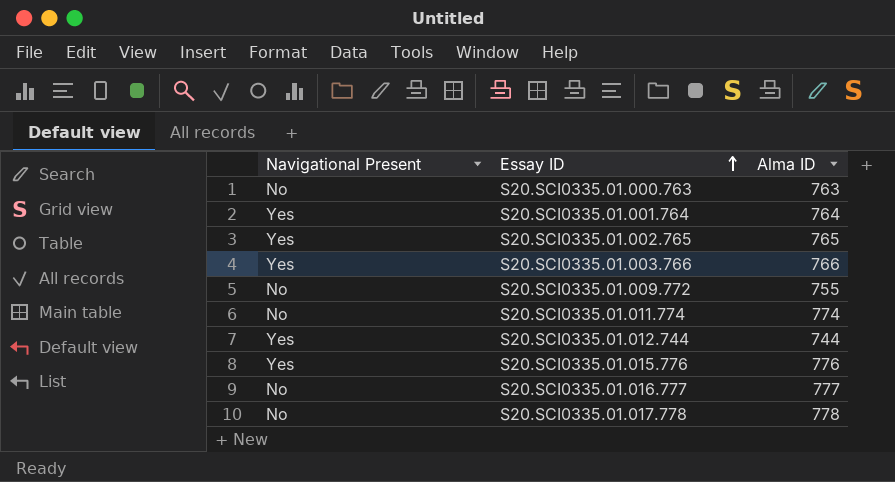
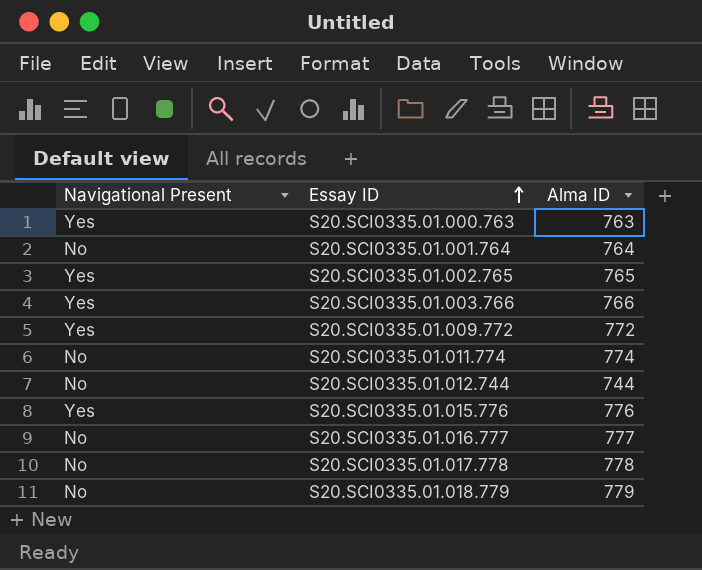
S20.SCI0335.01.000.763 | Navigational Present: No -> Yes
S20.SCI0335.01.001.764 | Navigational Present: Yes -> No
S20.SCI0335.01.009.772 | Navigational Present: No -> Yes
S20.SCI0335.01.009.772 | Alma ID: 755 -> 772
S20.SCI0335.01.012.744 | Navigational Present: Yes -> No
row S20.SCI0335.01.018.779: none -> No | 779

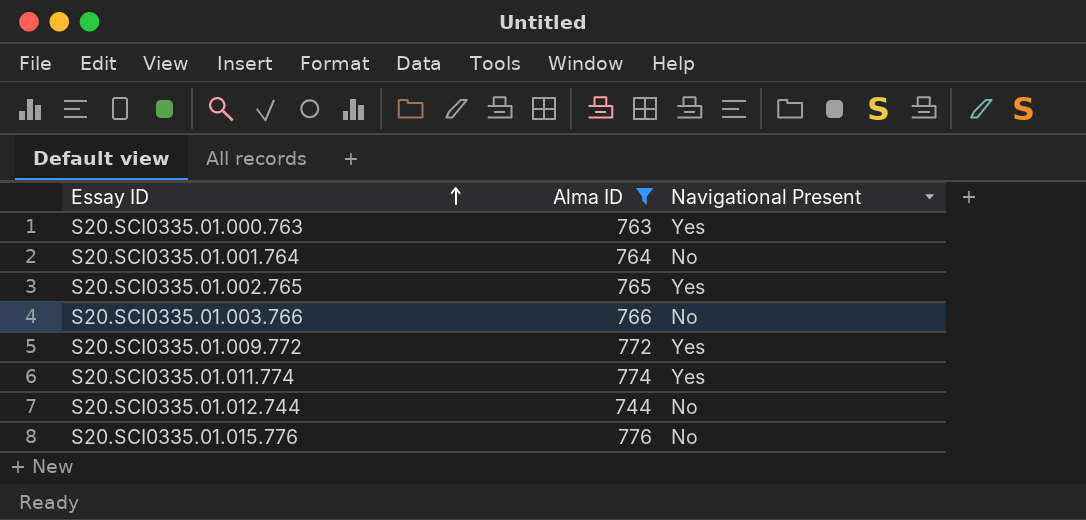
filter: none -> Alma ID <= 776
column Navigational Present | position: 1 -> 3
S20.SCI0335.01.003.766 | Navigational Present: Yes -> No
S20.SCI0335.01.011.774 | Navigational Present: No -> Yes
S20.SCI0335.01.015.776 | Navigational Present: Yes -> No

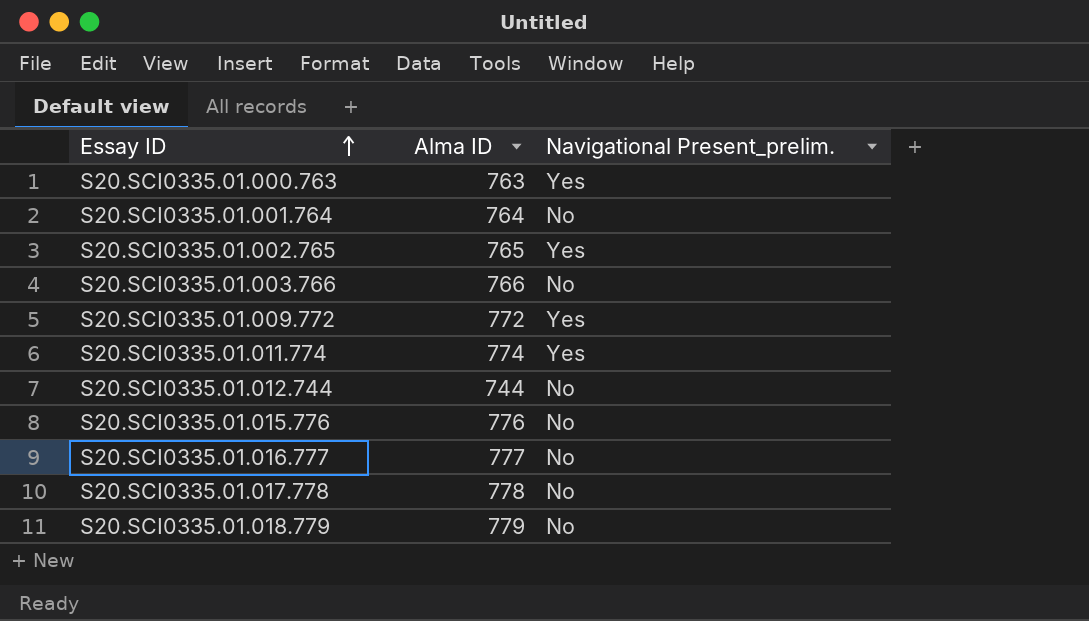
filter: Alma ID <= 776 -> none
column name: Navigational Present -> Navigational Present_prelim.

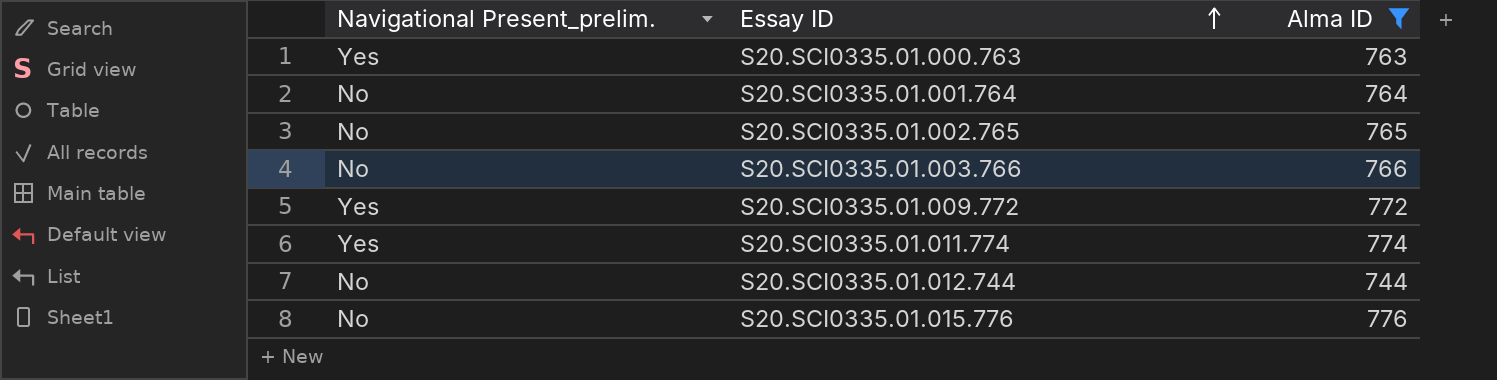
filter: none -> Alma ID <= 776
column Navigational Present_prelim. | position: 3 -> 1
S20.SCI0335.01.002.765 | Navigational Present_prelim.: Yes -> No

